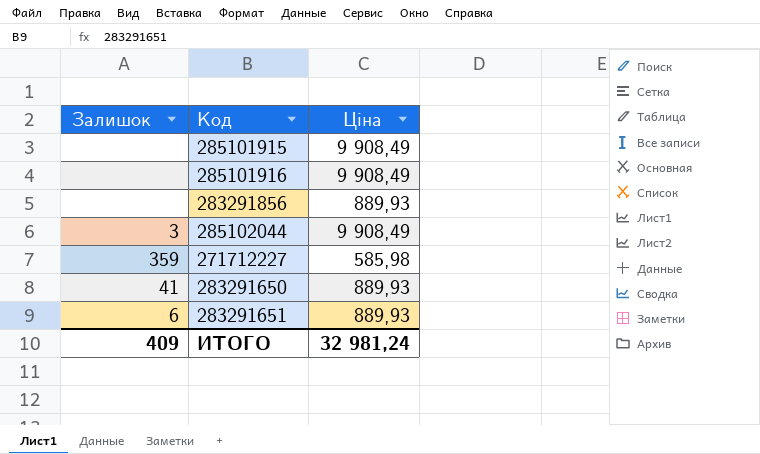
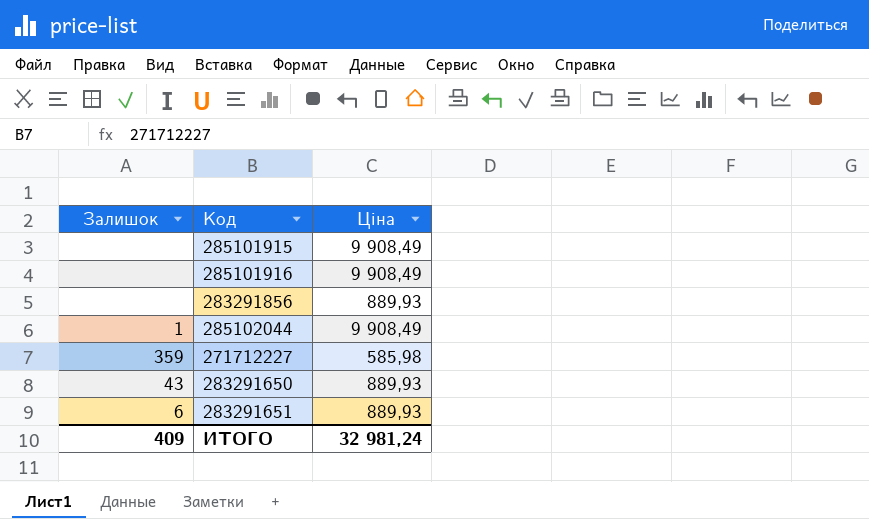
285102044 | Залишок: 3 -> 1
283291650 | Залишок: 41 -> 43

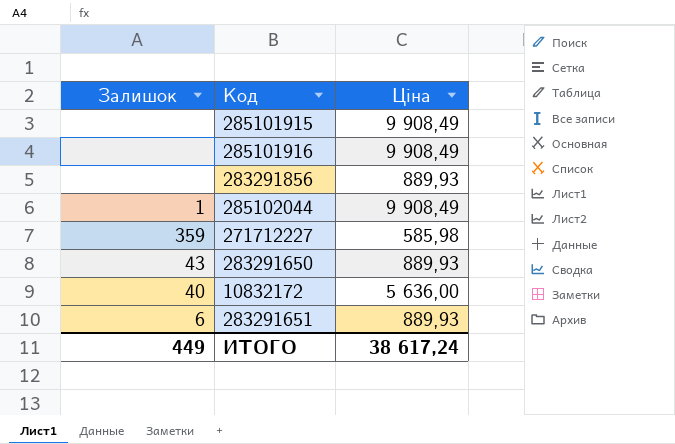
row 10832172: none -> 40 | 5 636,00
ИТОГО | Залишок: 409 -> 449
ИТОГО | Ціна: 32 981,24 -> 38 617,24

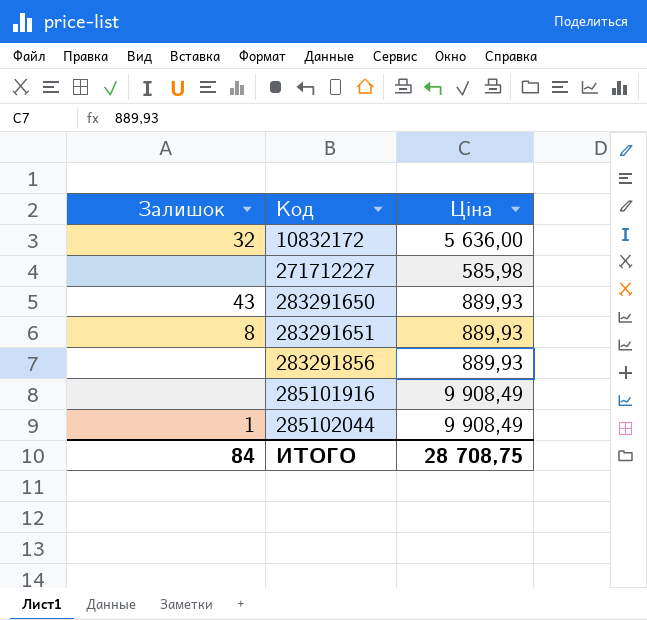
row order: none -> Код ascending
row 285101915: none | 9 908,49 -> none
10832172 | Залишок: 40 -> 32
271712227 | Залишок: 359 -> none
283291651 | Залишок: 6 -> 8
ИТОГО | Залишок: 449 -> 84
ИТОГО | Ціна: 38 617,24 -> 28 708,75

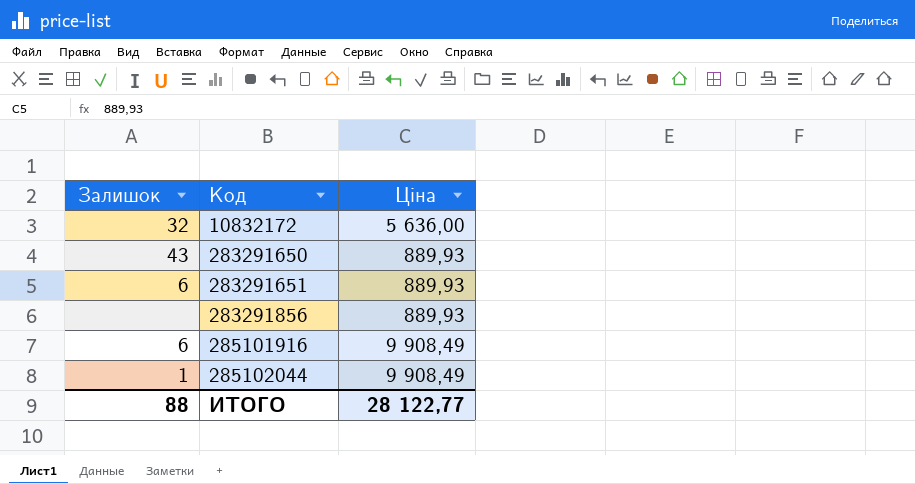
row 271712227: none | 585,98 -> none
283291651 | Залишок: 8 -> 6
285101916 | Залишок: none -> 6
ИТОГО | Залишок: 84 -> 88
ИТОГО | Ціна: 28 708,75 -> 28 122,77

